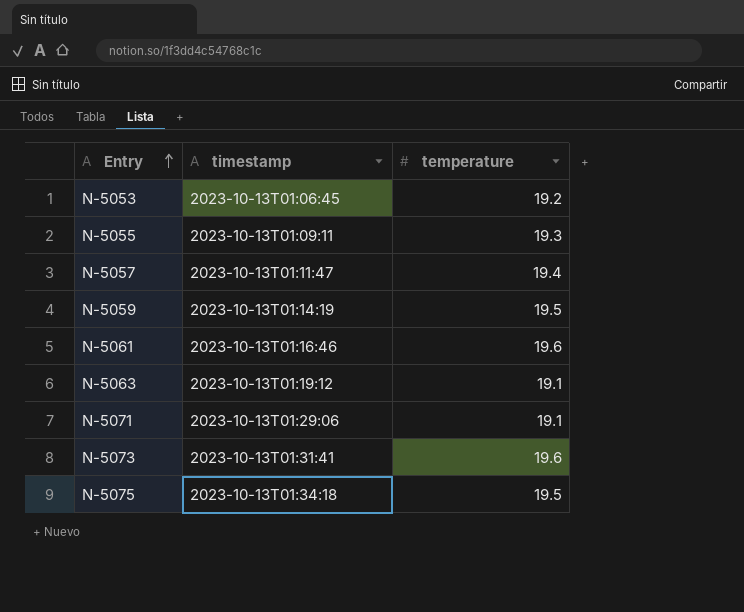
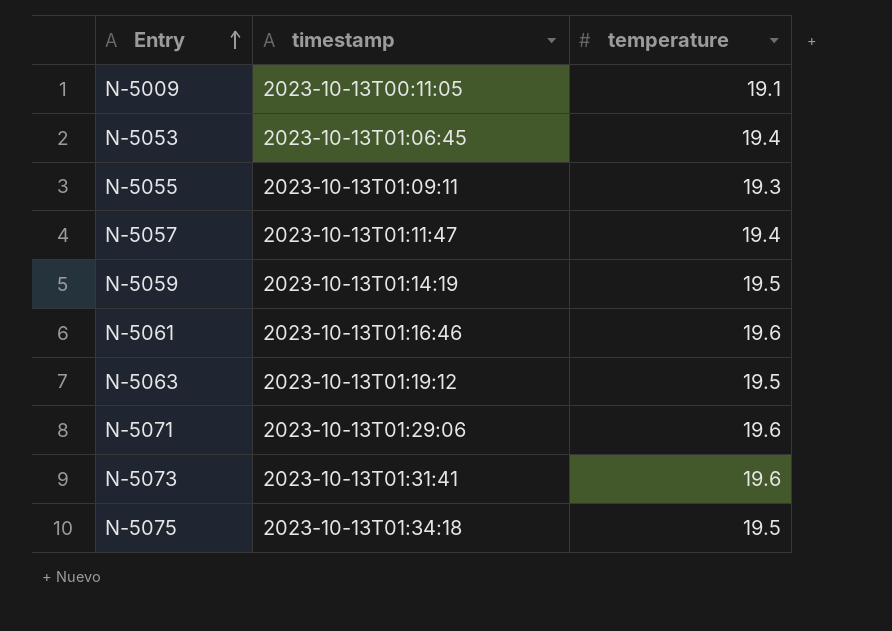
row N-5009: none -> 2023-10-13T00:11:05 | 19.1
N-5053 | temperature: 19.2 -> 19.4
N-5063 | temperature: 19.1 -> 19.5
N-5071 | temperature: 19.1 -> 19.6

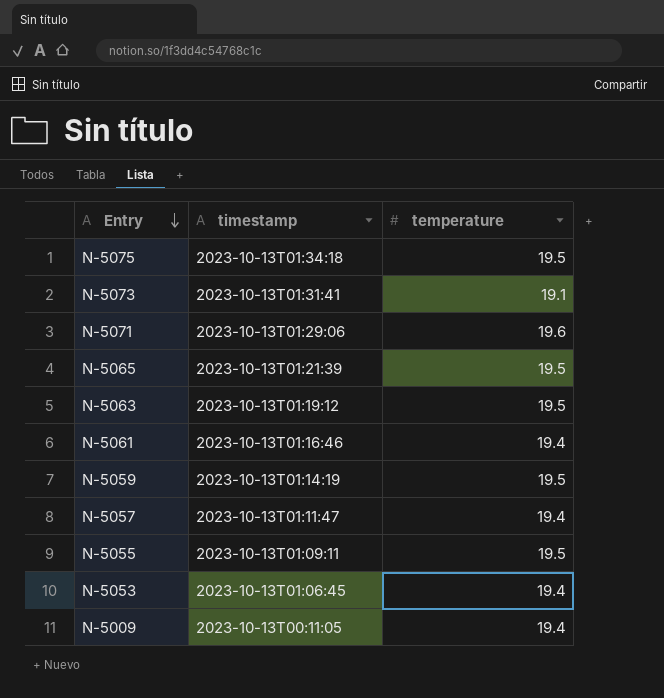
row order: Entry ascending -> Entry descending
N-5073 | temperature: 19.6 -> 19.1
row N-5065: none -> 2023-10-13T01:21:39 | 19.5
N-5061 | temperature: 19.6 -> 19.4
N-5055 | temperature: 19.3 -> 19.5
N-5009 | temperature: 19.1 -> 19.4

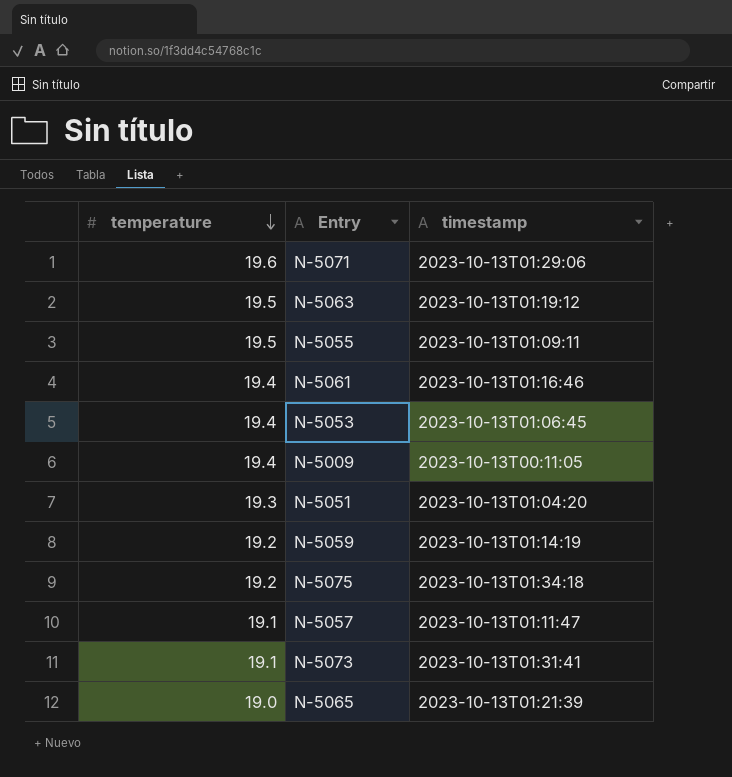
row order: Entry descending -> temperature descending
column temperature | position: 3 -> 1
row N-5051: none -> 19.3 | 2023-10-13T01:04:20
N-5059 | temperature: 19.5 -> 19.2
N-5075 | temperature: 19.5 -> 19.2
N-5057 | temperature: 19.4 -> 19.1
N-5065 | temperature: 19.5 -> 19.0

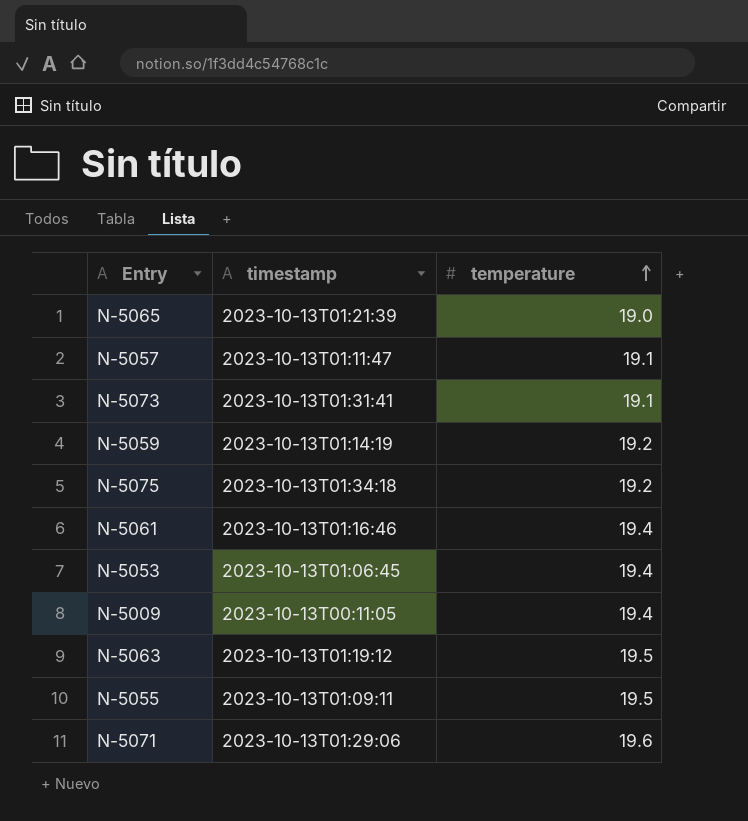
row order: temperature descending -> temperature ascending
column temperature | position: 1 -> 3
row N-5051: 19.3 | 2023-10-13T01:04:20 -> none

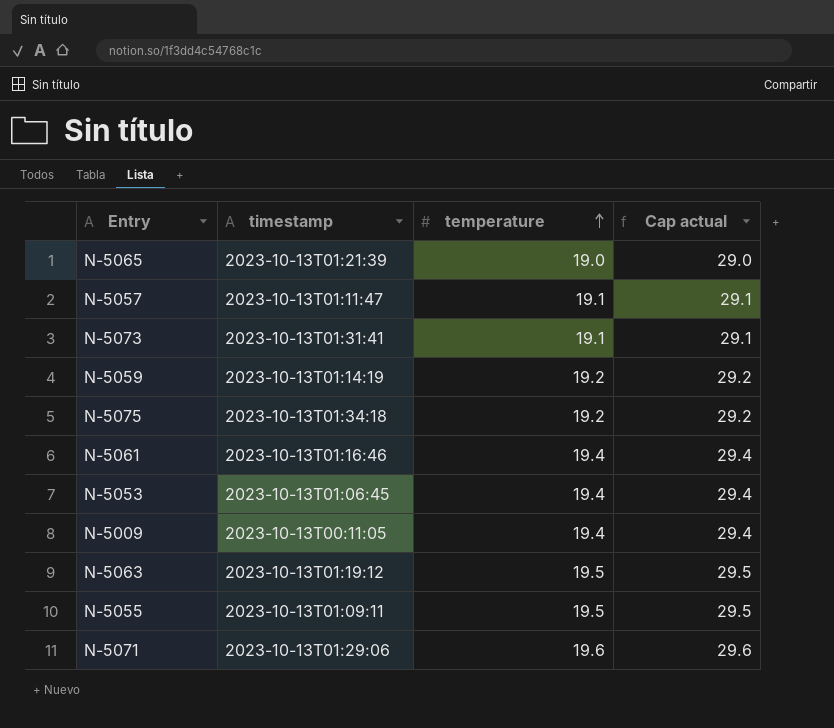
column Cap actual | formula: none -> [temperature] + 10

